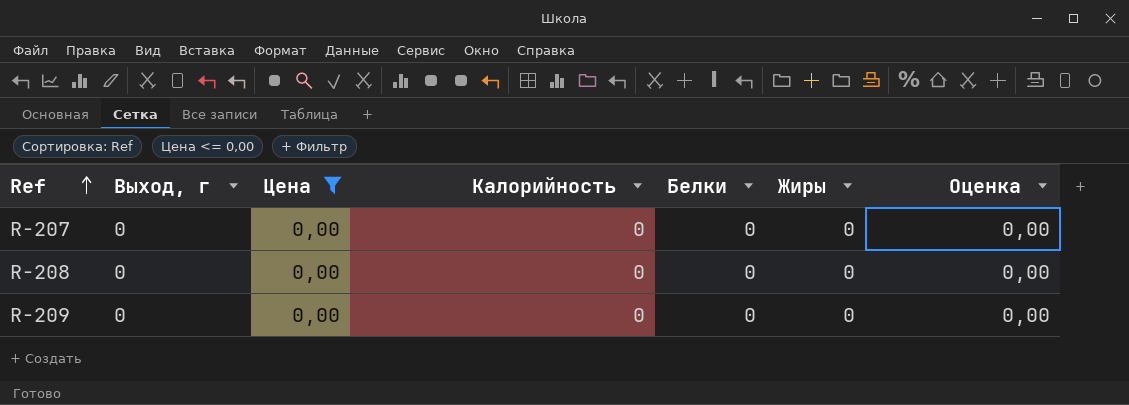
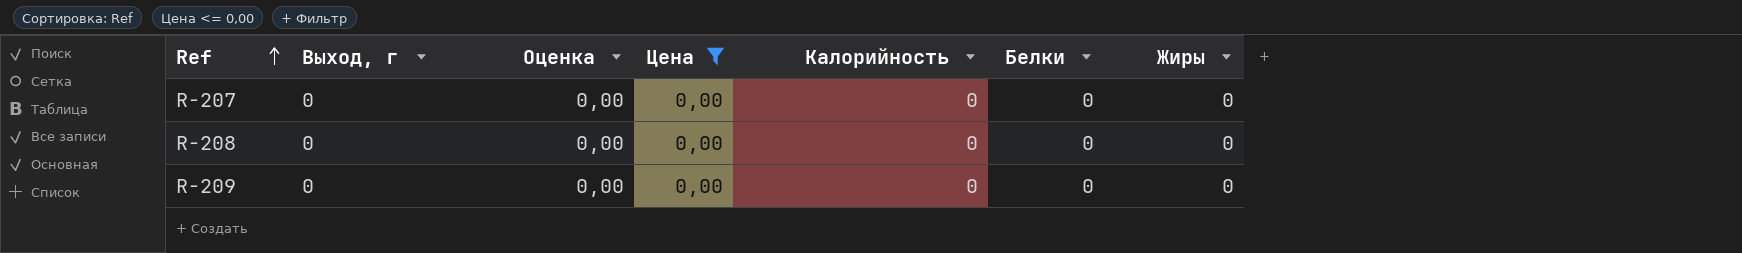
column Оценка | position: 7 -> 3

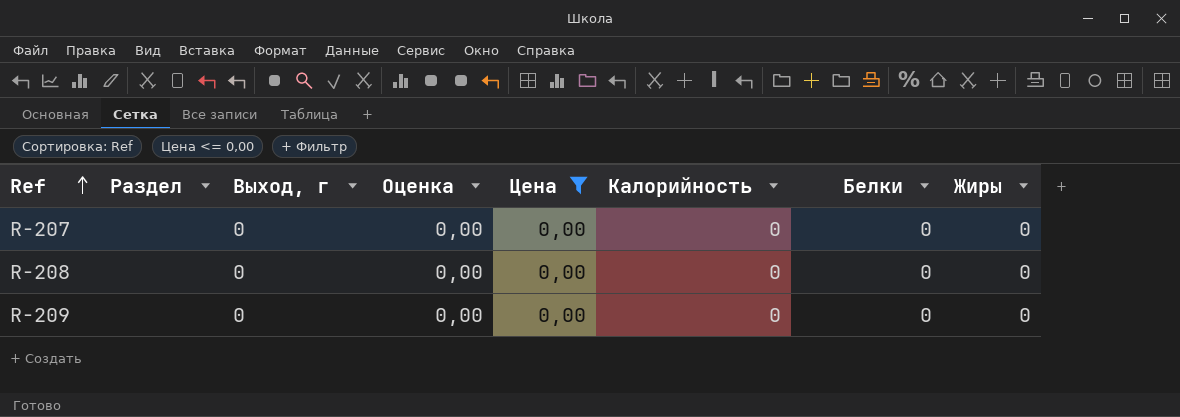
column Раздел | position: none -> 2

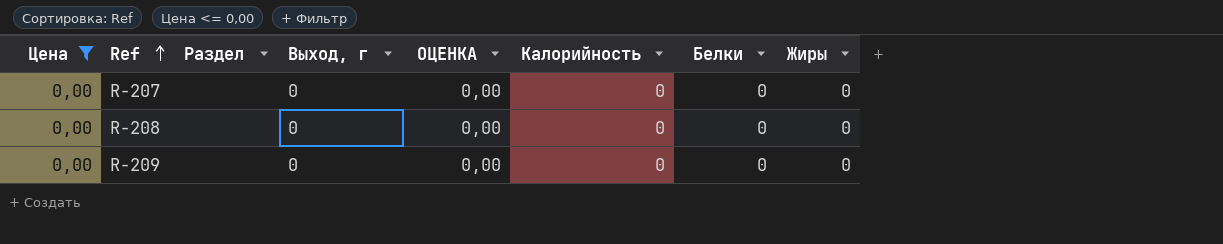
column Цена | position: 5 -> 1
column name: Оценка -> ОЦЕНКА

